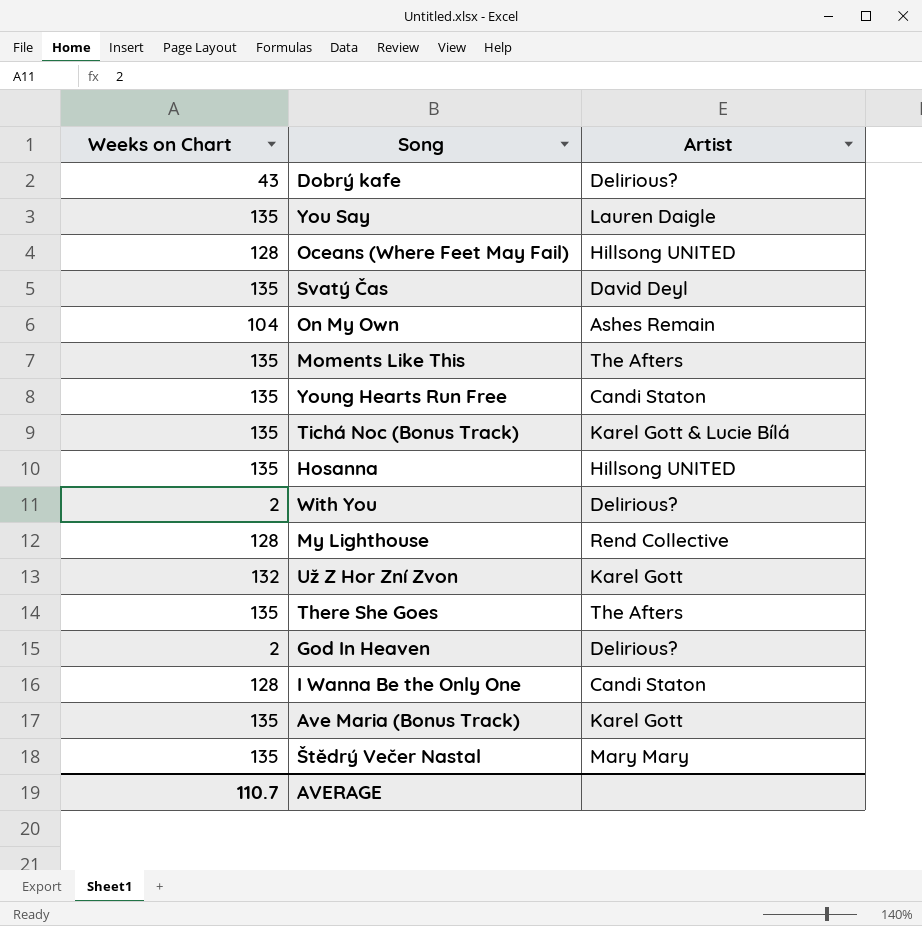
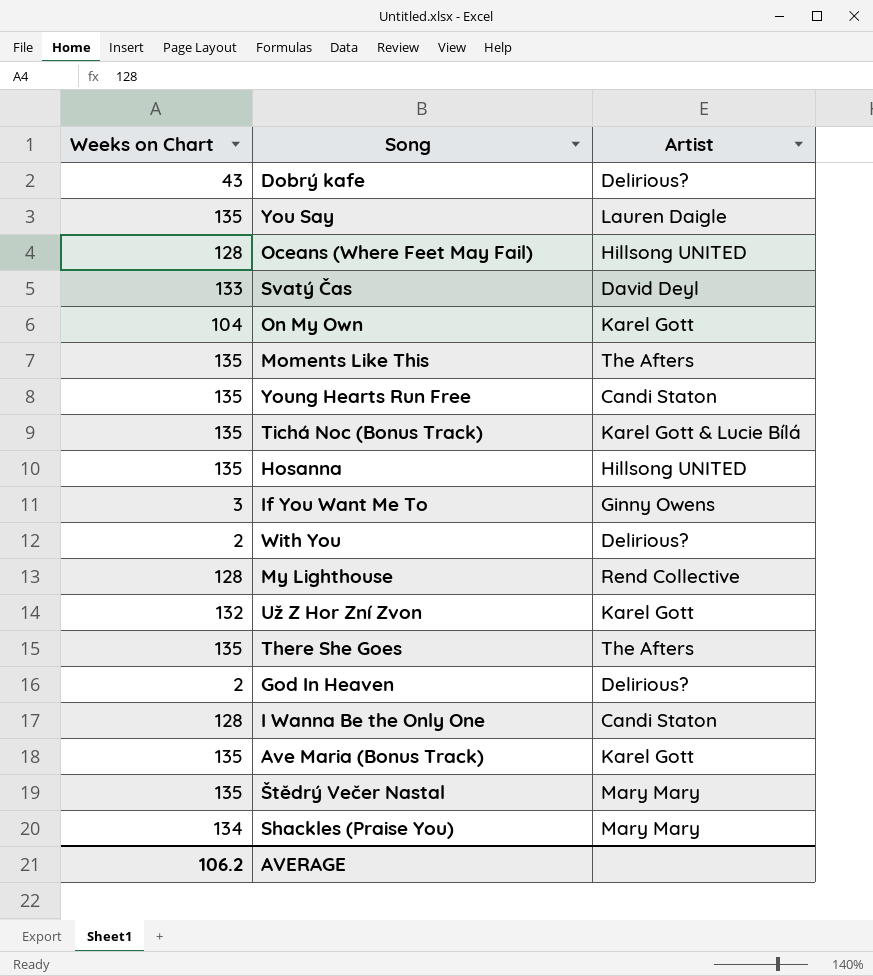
Svatý Čas | Weeks on Chart: 135 -> 133
On My Own | Artist: Ashes Remain -> Karel Gott
row If You Want Me To: none -> 3 | Ginny Owens
row Shackles (Praise You): none -> 134 | Mary Mary
AVERAGE | Weeks on Chart: 110.7 -> 106.2

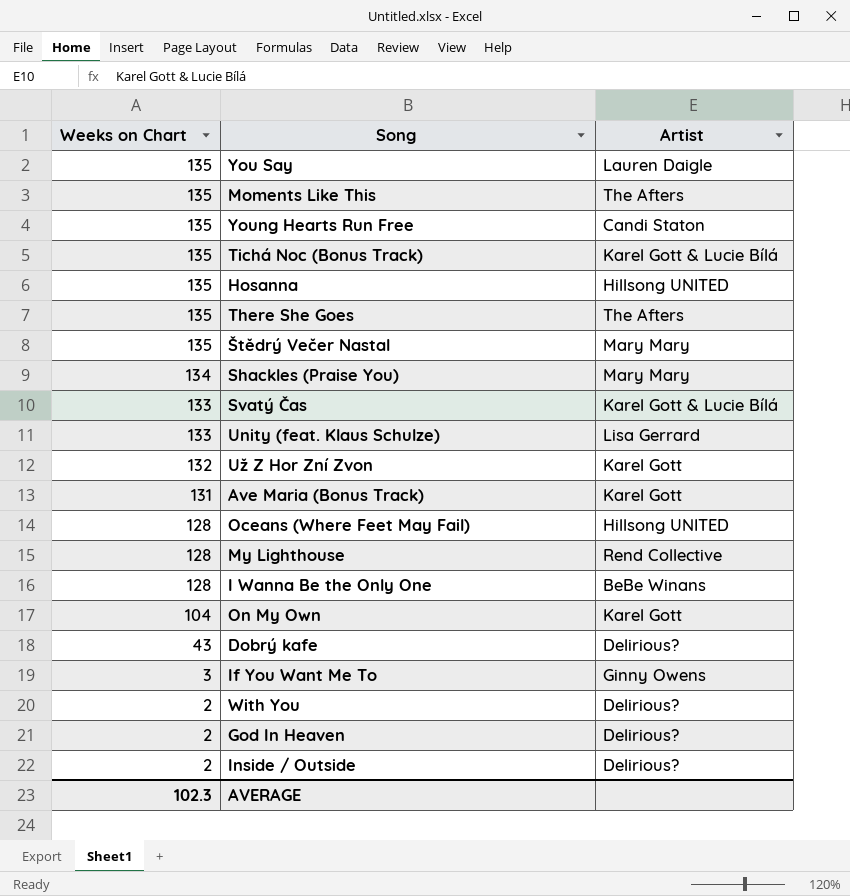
row order: none -> Weeks on Chart descending
Svatý Čas | Artist: David Deyl -> Karel Gott & Lucie Bílá
row Unity (feat. Klaus Schulze): none -> 133 | Lisa Gerrard
Ave Maria (Bonus Track) | Weeks on Chart: 135 -> 131
I Wanna Be the Only One | Artist: Candi Staton -> BeBe Winans
row Inside / Outside: none -> 2 | Delirious?
AVERAGE | Weeks on Chart: 106.2 -> 102.3

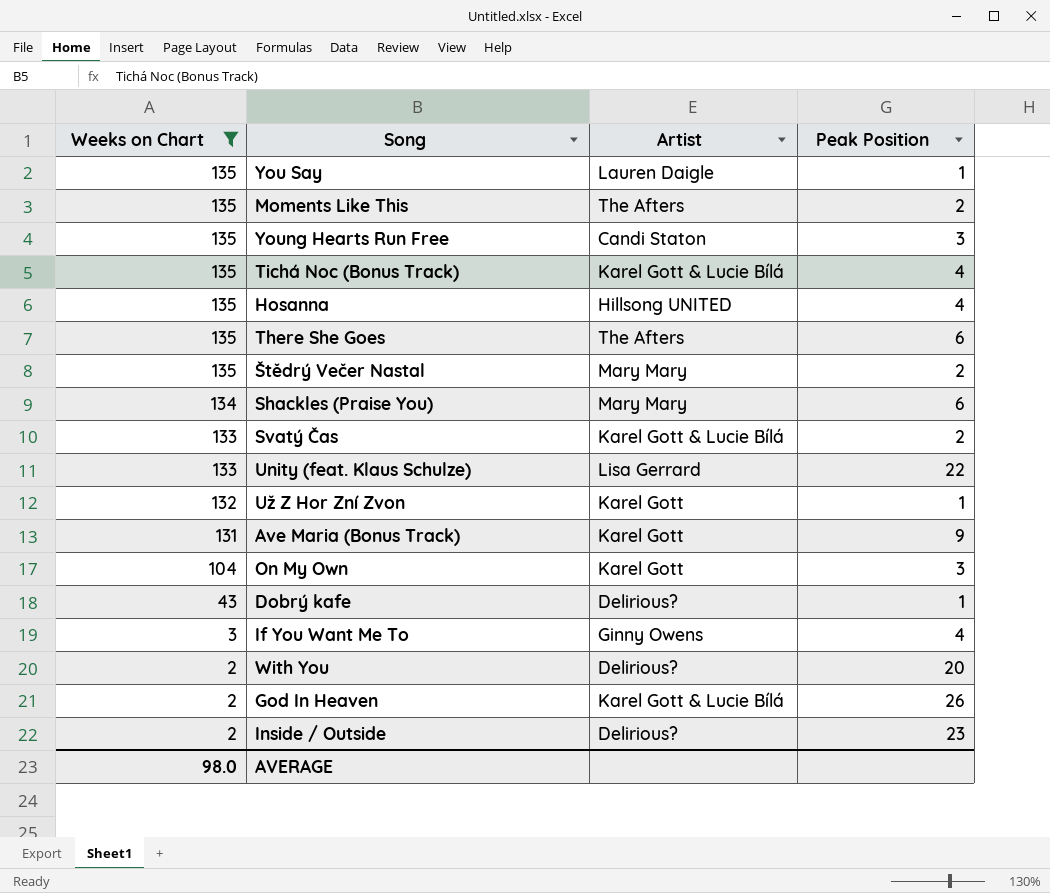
filter: none -> Weeks on Chart != 128
column Peak Position | position: none -> 4
God In Heaven | Artist: Delirious? -> Karel Gott & Lucie Bílá
AVERAGE | Weeks on Chart: 102.3 -> 98.0

